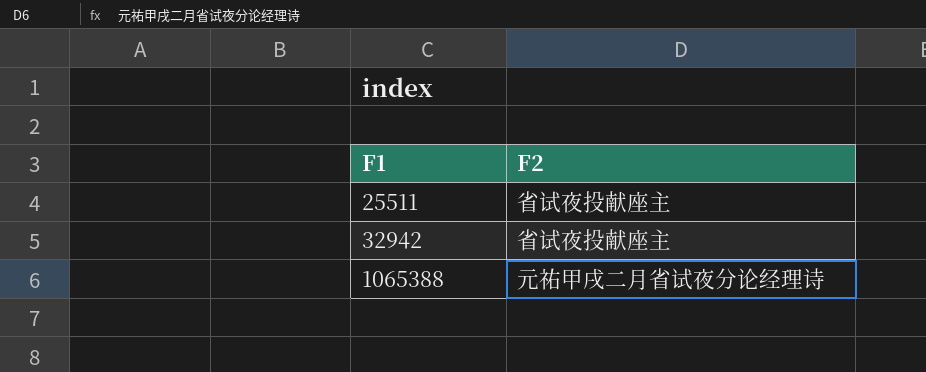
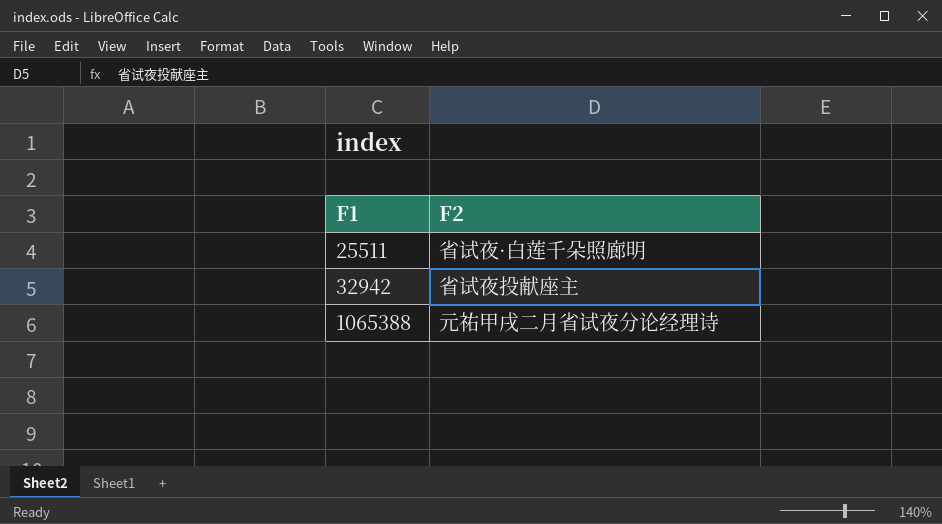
25511 | F2: 省试夜投献座主 -> 省试夜·白莲千朵照廊明

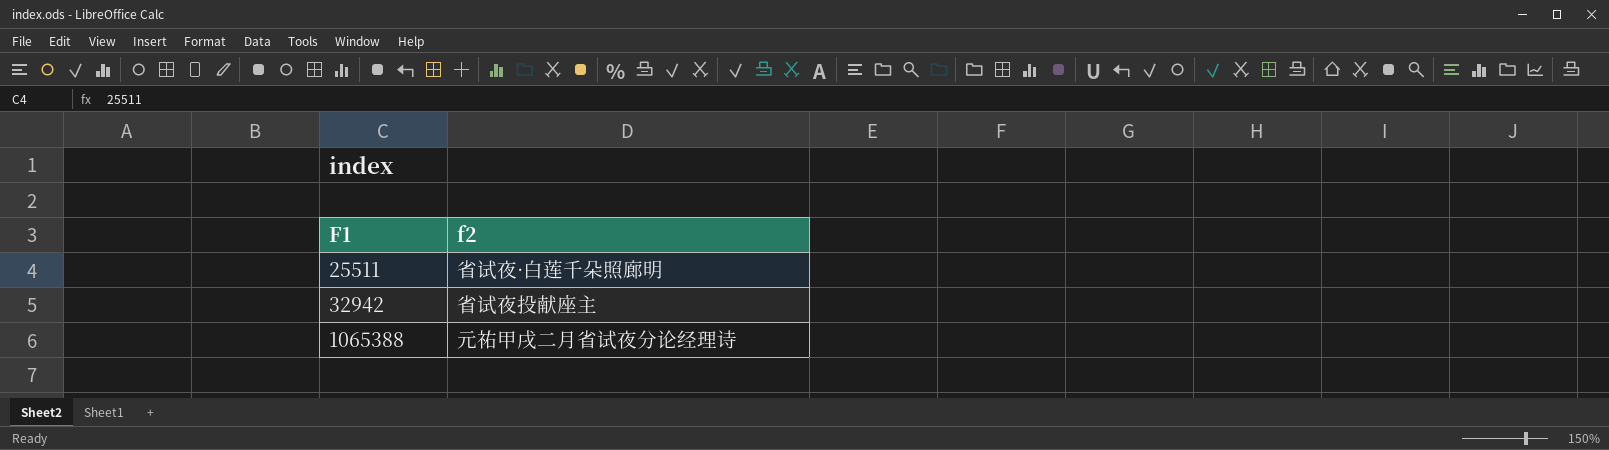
column name: F2 -> f2

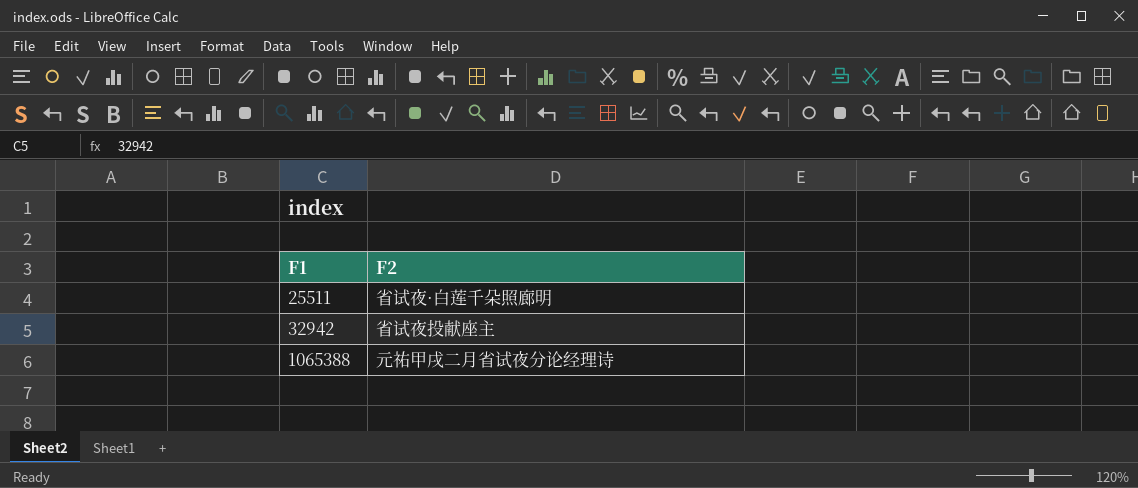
column name: f2 -> F2

